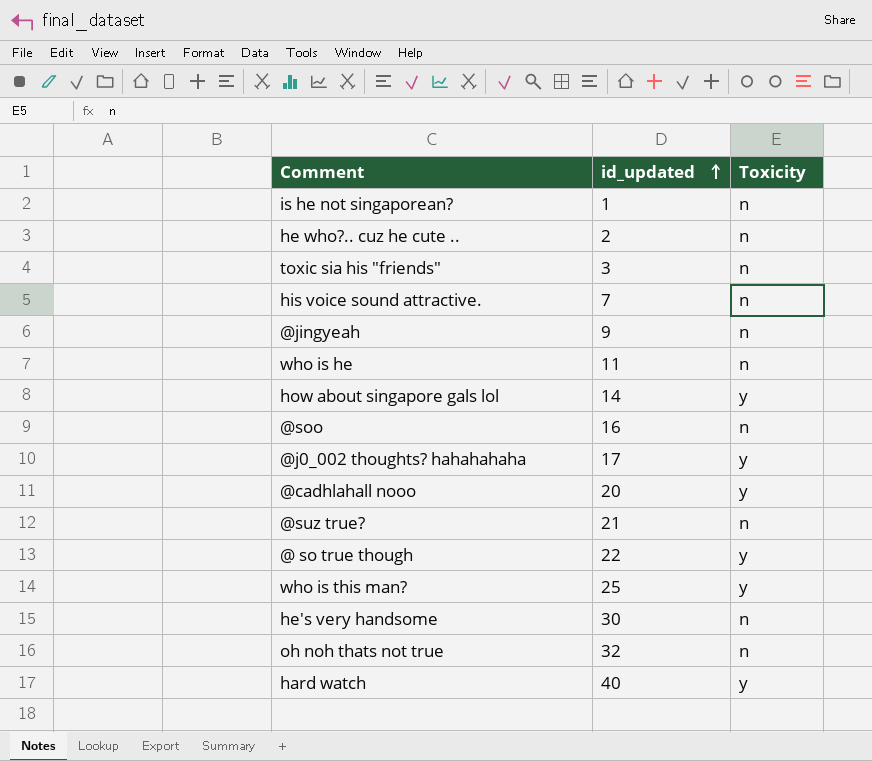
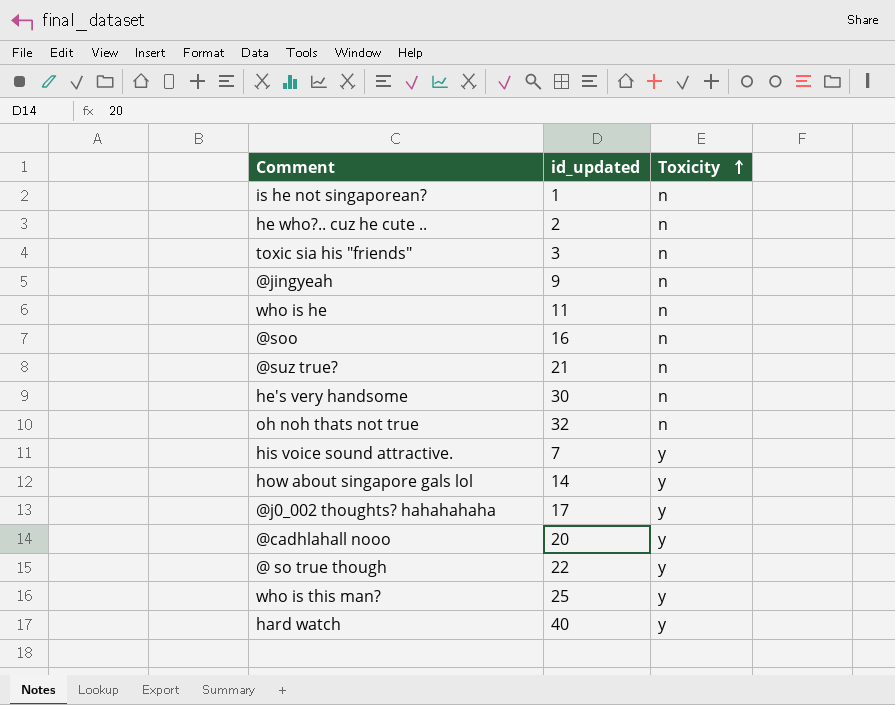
row order: id_updated ascending -> Toxicity ascending
his voice sound attractive. | Toxicity: n -> y

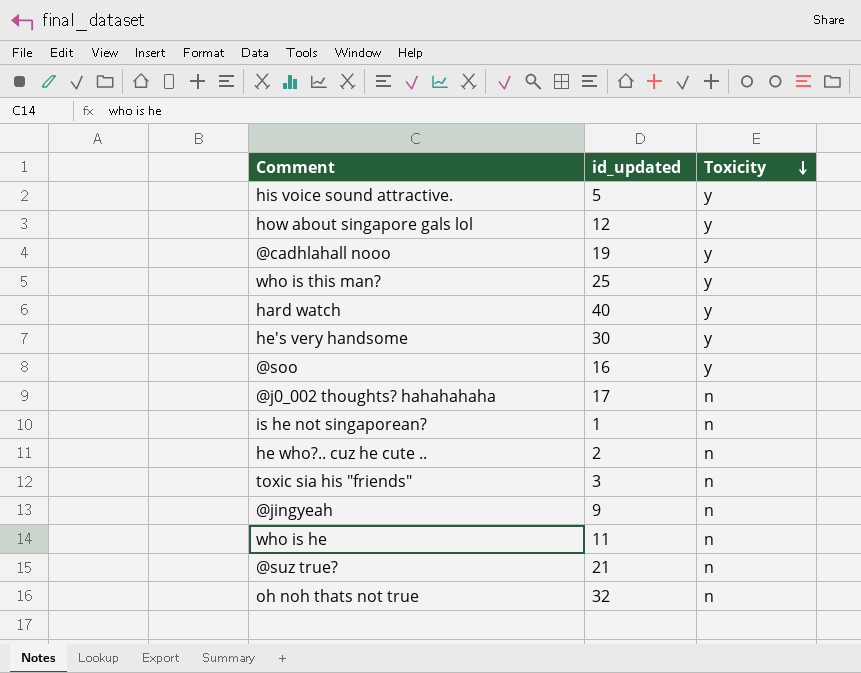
row order: Toxicity ascending -> Toxicity descending
row @ so true though: 22 | y -> none
his voice sound attractive. | id_updated: 7 -> 5
how about singapore gals lol | id_updated: 14 -> 12
@cadhlahall nooo | id_updated: 20 -> 19
he's very handsome | Toxicity: n -> y
@soo | Toxicity: n -> y
@j0_002 thoughts? hahahahaha | Toxicity: y -> n

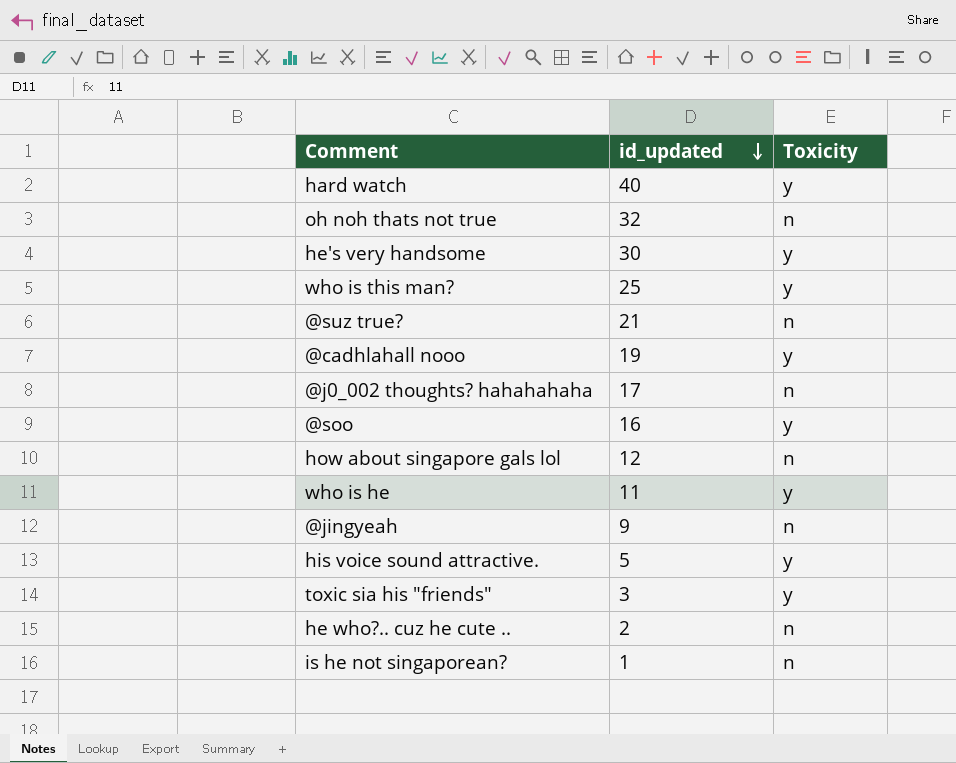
row order: Toxicity descending -> id_updated descending
how about singapore gals lol | Toxicity: y -> n
who is he | Toxicity: n -> y
toxic sia his "friends" | Toxicity: n -> y

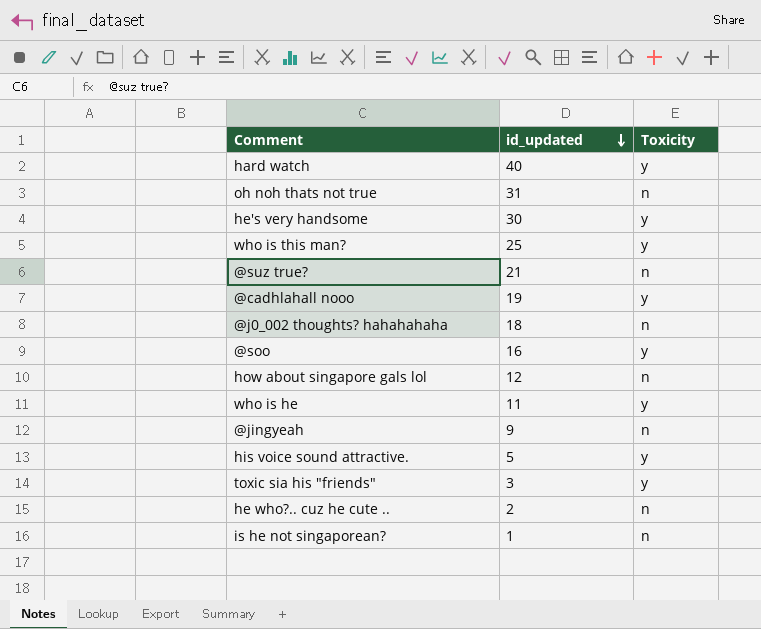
oh noh thats not true | id_updated: 32 -> 31
@j0_002 thoughts? hahahahaha | id_updated: 17 -> 18

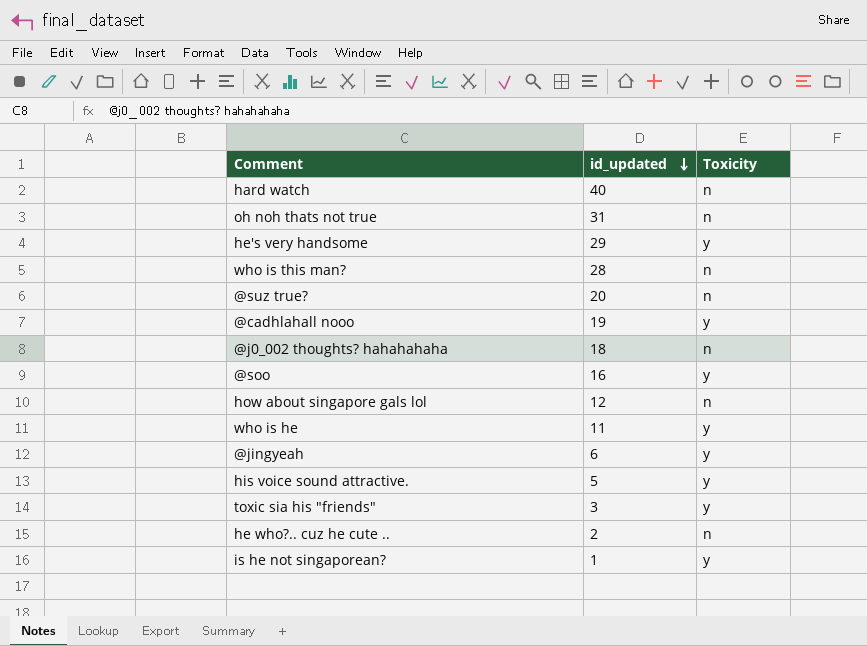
hard watch | Toxicity: y -> n
he's very handsome | id_updated: 30 -> 29
who is this man? | id_updated: 25 -> 28
who is this man? | Toxicity: y -> n
@suz true? | id_updated: 21 -> 20
@jingyeah | id_updated: 9 -> 6
@jingyeah | Toxicity: n -> y
is he not singaporean? | Toxicity: n -> y

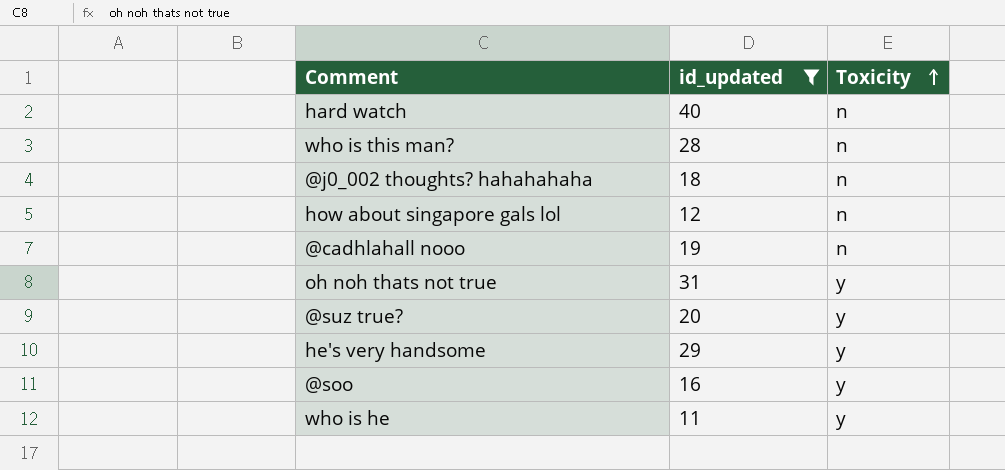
filter: none -> id_updated >= 11
row order: id_updated descending -> Toxicity ascending
@cadhlahall nooo | Toxicity: y -> n
oh noh thats not true | Toxicity: n -> y
@suz true? | Toxicity: n -> y

